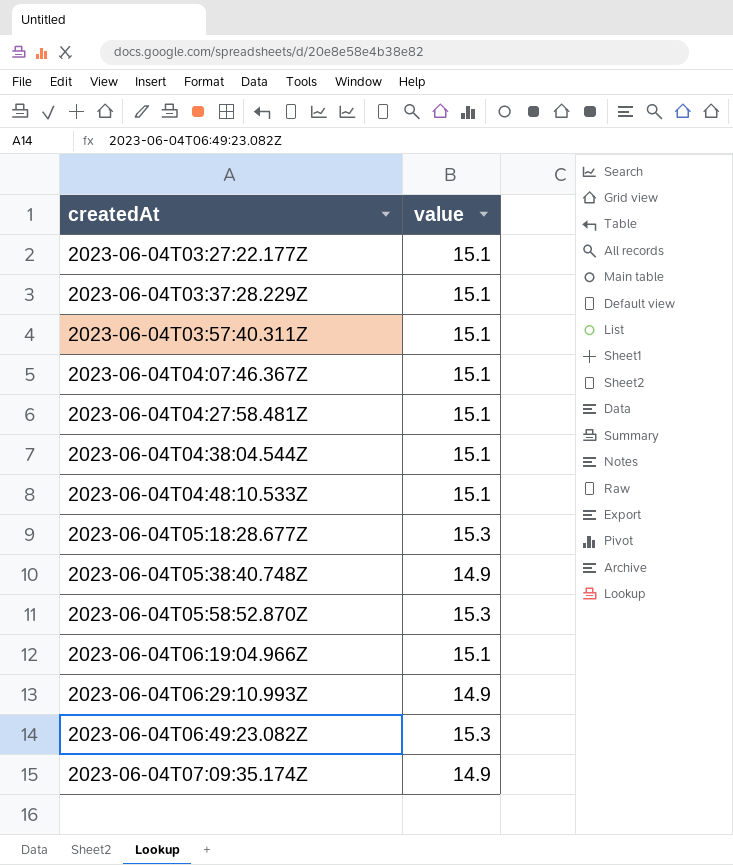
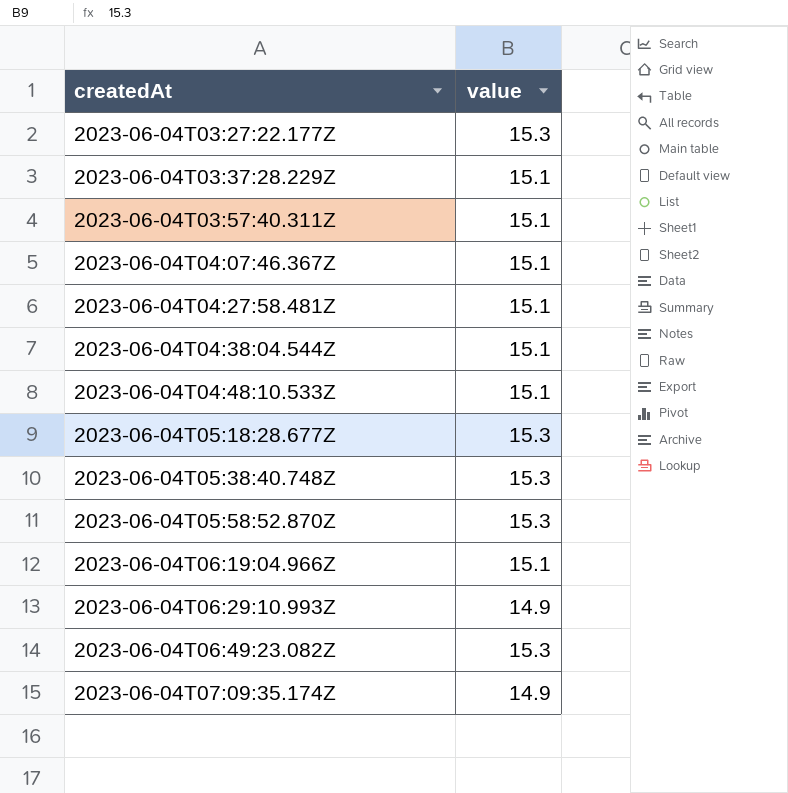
2023-06-04T03:27:22.177Z | value: 15.1 -> 15.3
2023-06-04T05:38:40.748Z | value: 14.9 -> 15.3

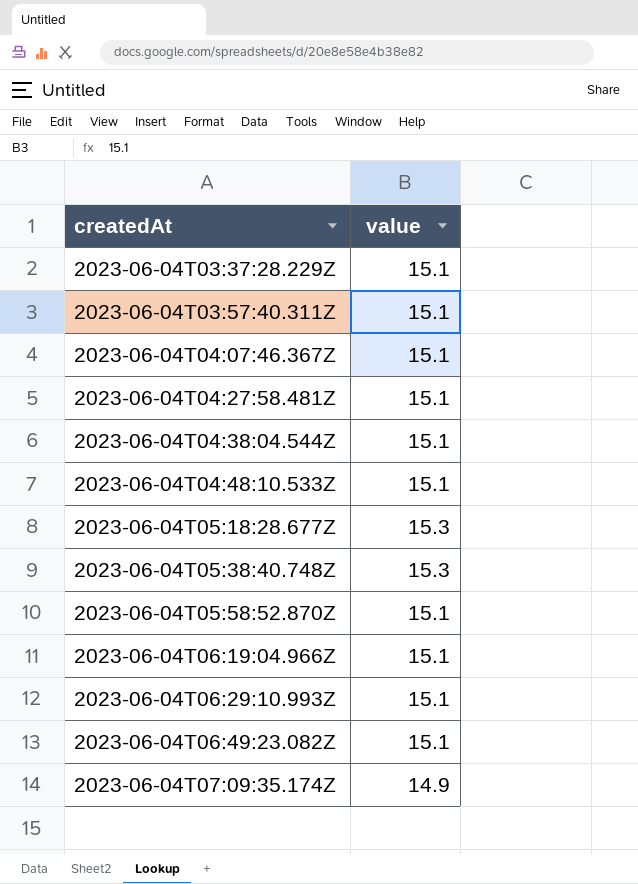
row 2023-06-04T03:27:22.177Z: 15.3 -> none
2023-06-04T05:58:52.870Z | value: 15.3 -> 15.1
2023-06-04T06:29:10.993Z | value: 14.9 -> 15.1
2023-06-04T06:49:23.082Z | value: 15.3 -> 15.1

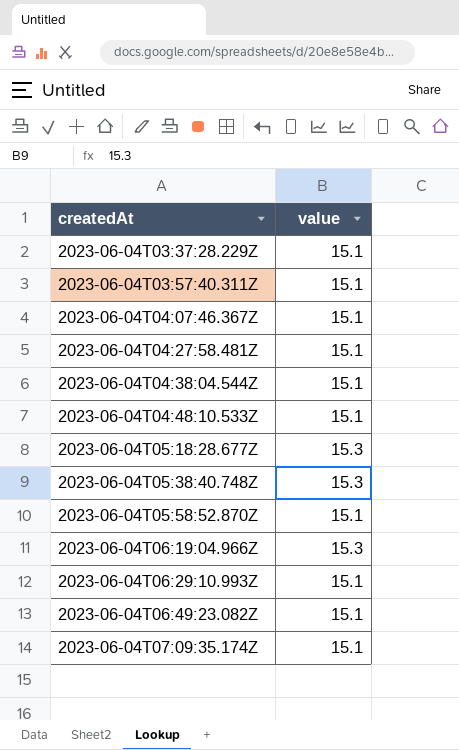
2023-06-04T06:19:04.966Z | value: 15.1 -> 15.3
2023-06-04T07:09:35.174Z | value: 14.9 -> 15.1

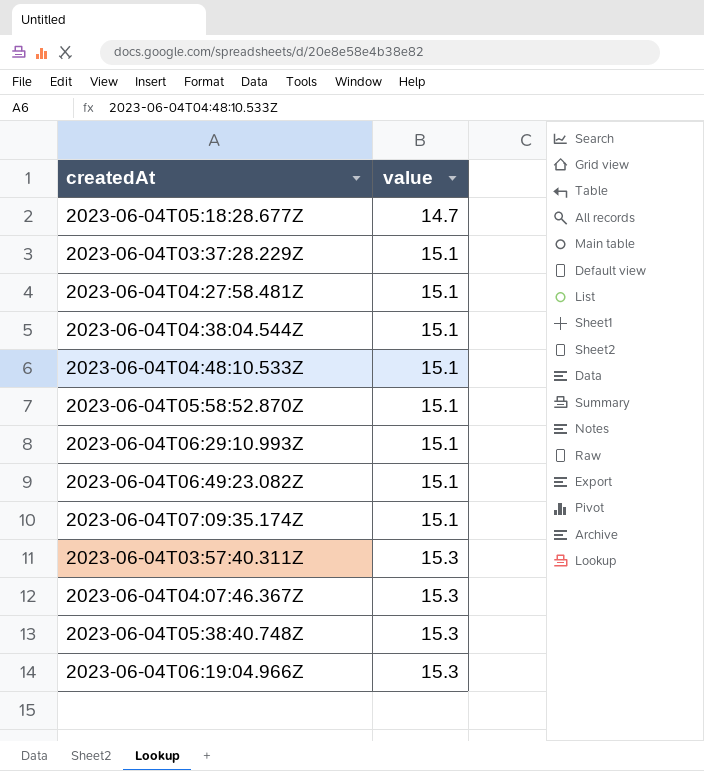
row order: createdAt ascending -> value ascending
2023-06-04T05:18:28.677Z | value: 15.3 -> 14.7
2023-06-04T03:57:40.311Z | value: 15.1 -> 15.3
2023-06-04T04:07:46.367Z | value: 15.1 -> 15.3

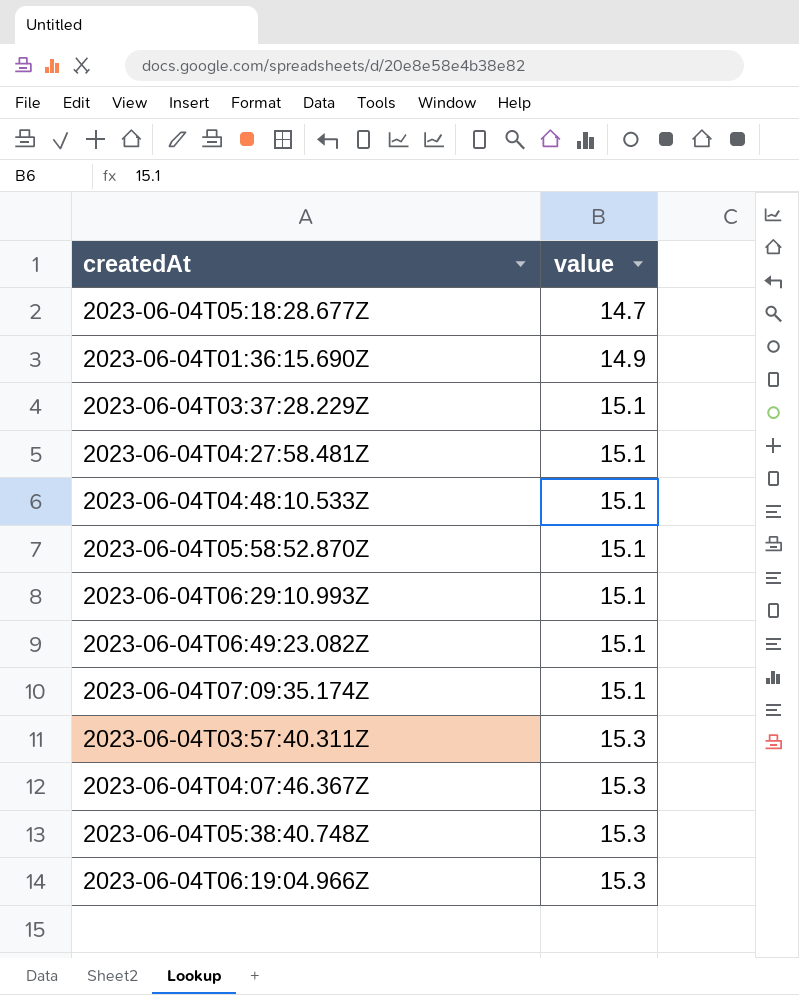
row 2023-06-04T04:38:04.544Z: 15.1 -> none
row 2023-06-04T01:36:15.690Z: none -> 14.9

